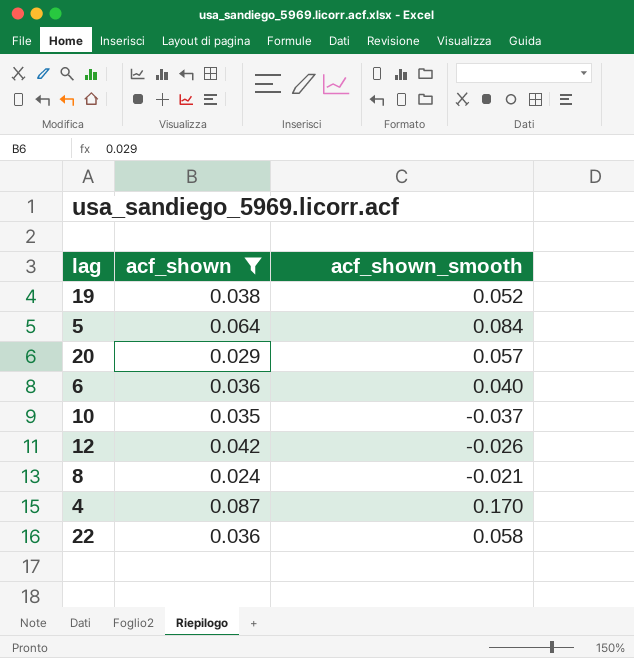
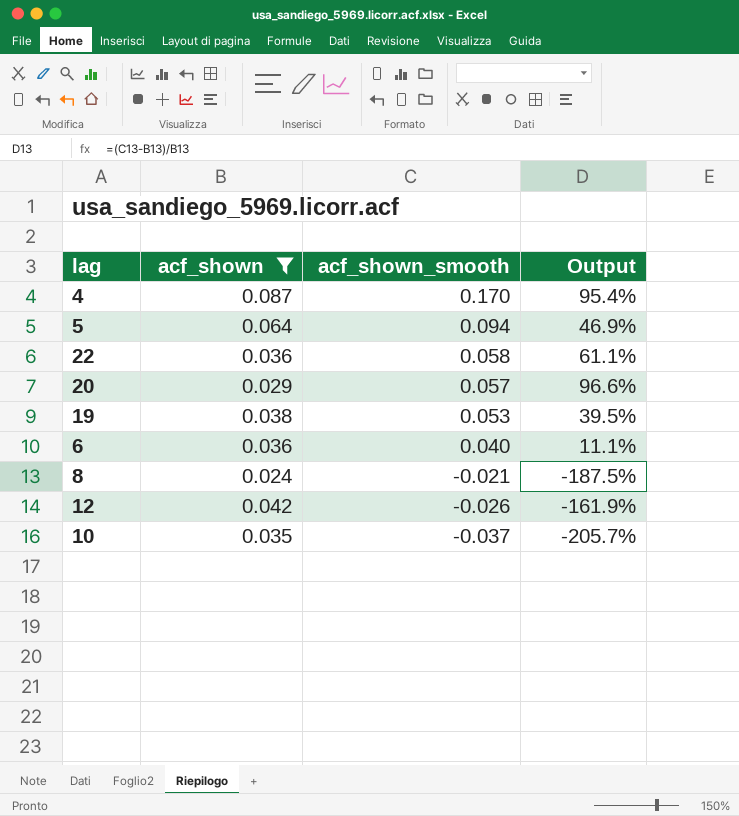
row order: none -> acf_shown_smooth descending
column Output | formula: none -> ([acf_shown_smooth] - [acf_shown]) / [acf_shown]
5 | acf_shown_smooth: 0.084 -> 0.094
19 | acf_shown_smooth: 0.052 -> 0.053

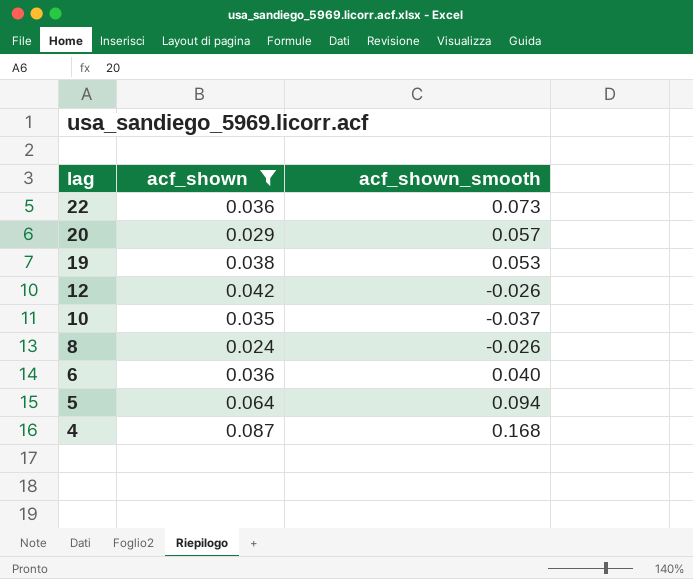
row order: acf_shown_smooth descending -> lag descending
column Output | formula: ([acf_shown_smooth] - [acf_shown]) / [acf_shown] -> none
22 | acf_shown_smooth: 0.058 -> 0.073
8 | acf_shown_smooth: -0.021 -> -0.026
4 | acf_shown_smooth: 0.170 -> 0.168

